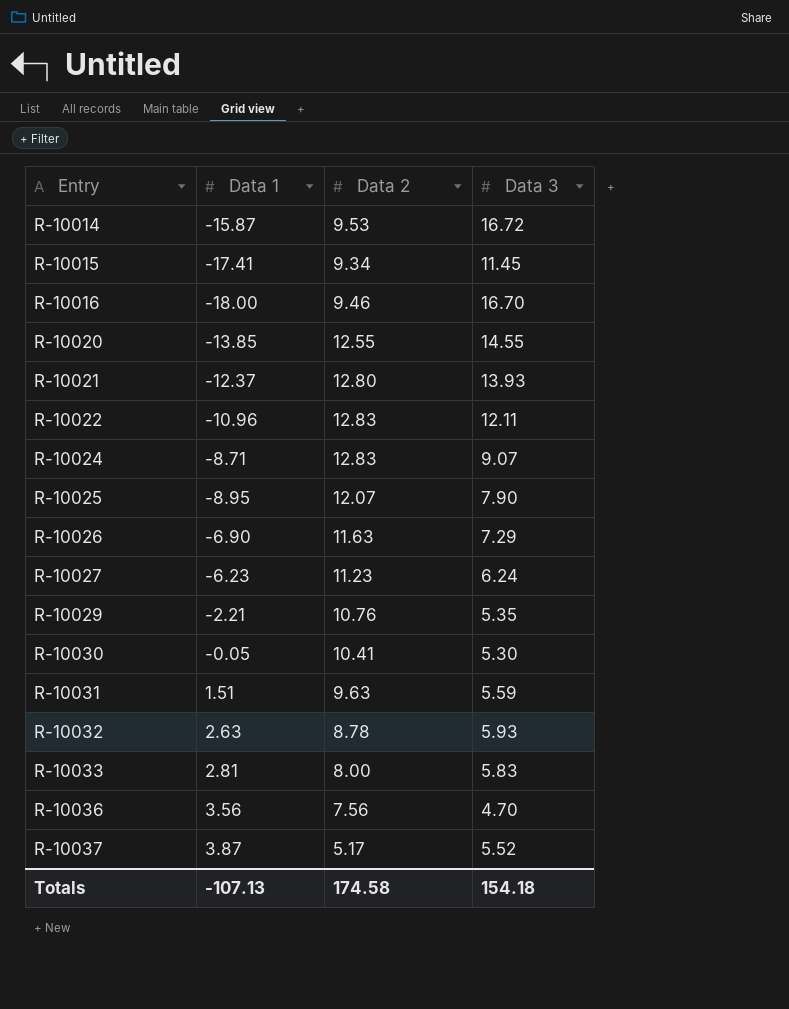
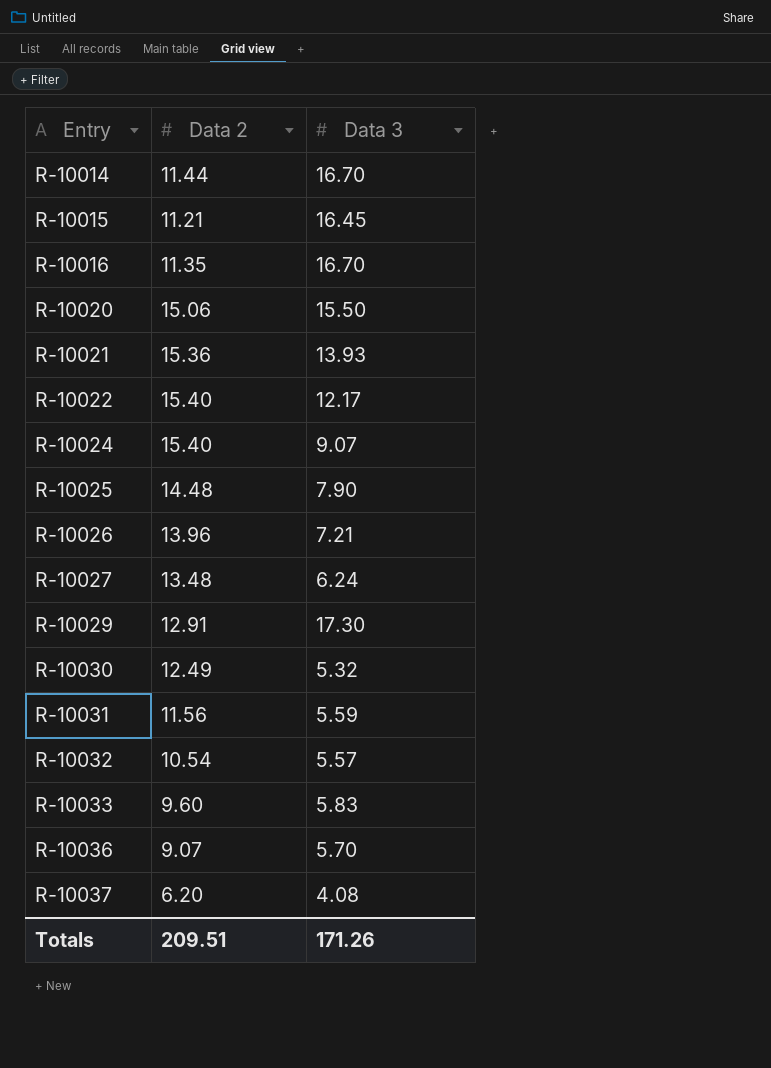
column Data 1 | position: 2 -> none
R-10014 | Data 2: 9.53 -> 11.44
R-10014 | Data 3: 16.72 -> 16.70
R-10015 | Data 2: 9.34 -> 11.21
R-10015 | Data 3: 11.45 -> 16.45
R-10016 | Data 2: 9.46 -> 11.35
R-10020 | Data 2: 12.55 -> 15.06
R-10020 | Data 3: 14.55 -> 15.50
R-10021 | Data 2: 12.80 -> 15.36
R-10022 | Data 2: 12.83 -> 15.40
R-10022 | Data 3: 12.11 -> 12.17
R-10024 | Data 2: 12.83 -> 15.40
R-10025 | Data 2: 12.07 -> 14.48
R-10026 | Data 2: 11.63 -> 13.96
R-10026 | Data 3: 7.29 -> 7.21
R-10027 | Data 2: 11.23 -> 13.48
R-10029 | Data 2: 10.76 -> 12.91
R-10029 | Data 3: 5.35 -> 17.30
R-10030 | Data 2: 10.41 -> 12.49
R-10030 | Data 3: 5.30 -> 5.32
R-10031 | Data 2: 9.63 -> 11.56
R-10032 | Data 2: 8.78 -> 10.54
R-10032 | Data 3: 5.93 -> 5.57
R-10033 | Data 2: 8.00 -> 9.60
R-10036 | Data 2: 7.56 -> 9.07
R-10036 | Data 3: 4.70 -> 5.70
R-10037 | Data 2: 5.17 -> 6.20
R-10037 | Data 3: 5.52 -> 4.08
Totals | Data 2: 174.58 -> 209.51
Totals | Data 3: 154.18 -> 171.26

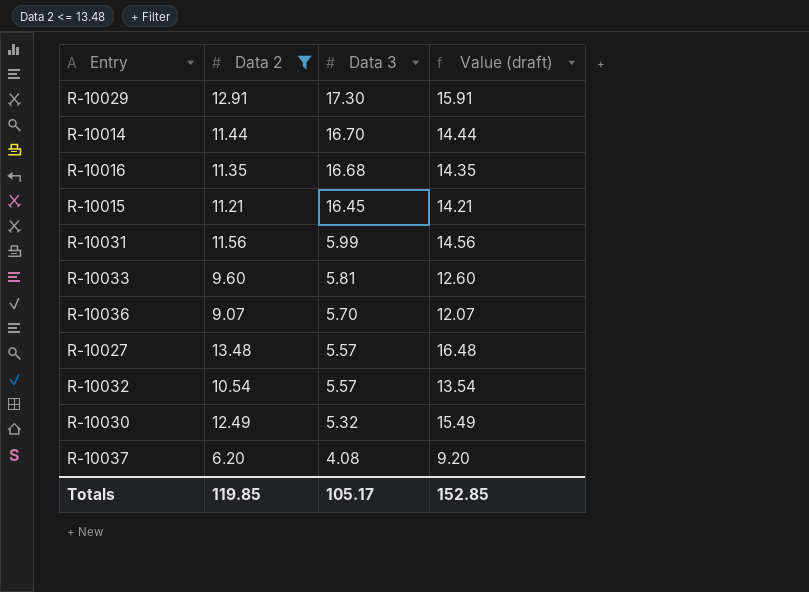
filter: none -> Data 2 <= 13.48
row order: Entry ascending -> Data 3 descending
column Value (draft) | formula: none -> [Data 2] + 3
R-10016 | Data 3: 16.70 -> 16.68
R-10031 | Data 3: 5.59 -> 5.99
R-10033 | Data 3: 5.83 -> 5.81
R-10027 | Data 3: 6.24 -> 5.57
Totals | Data 2: 209.51 -> 119.85
Totals | Data 3: 171.26 -> 105.17

